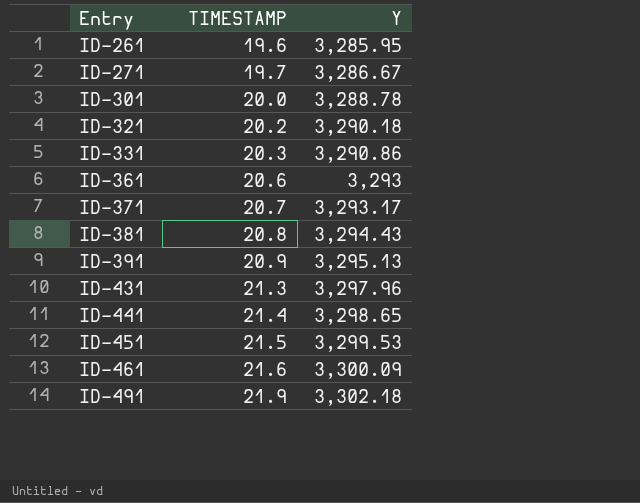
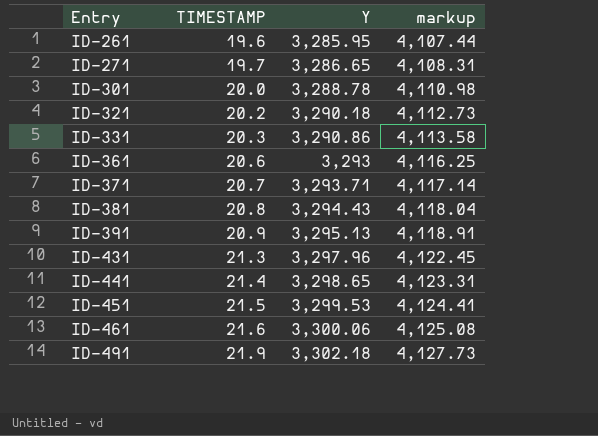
column markup | formula: none -> [Y] * 1.25
ID-271 | Y: 3,286.67 -> 3,286.65
ID-371 | Y: 3,293.17 -> 3,293.71
ID-461 | Y: 3,300.09 -> 3,300.06

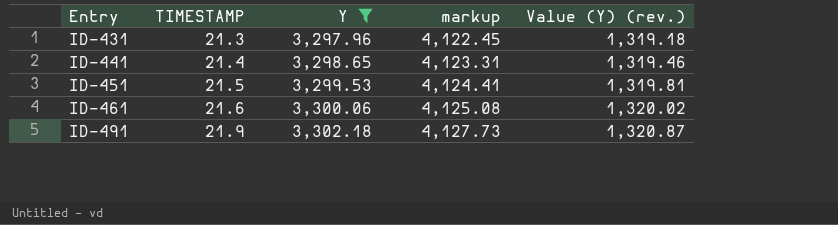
filter: none -> Y >= 3,297.96
column Value (Y) (rev.) | formula: none -> [Y] * 0.4

